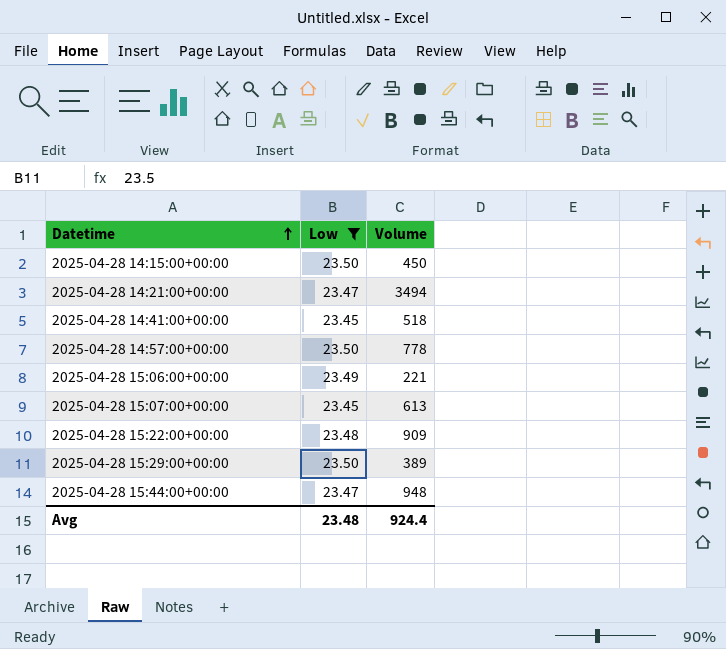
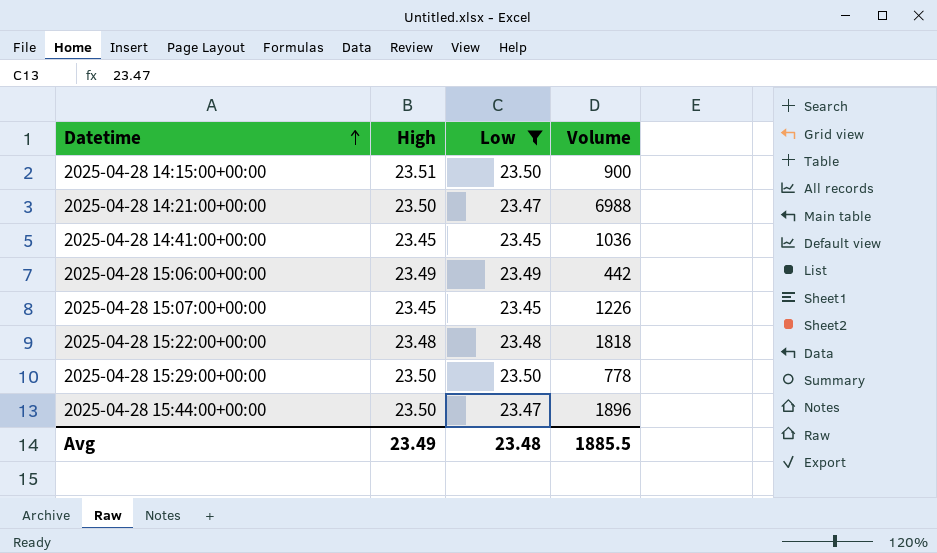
column High | position: none -> 2
row 2025-04-28 14:57:00+00:00: 23.50 | 778 -> none
2025-04-28 14:15:00+00:00 | Volume: 450 -> 900
2025-04-28 14:21:00+00:00 | Volume: 3494 -> 6988
2025-04-28 14:41:00+00:00 | Volume: 518 -> 1036
2025-04-28 15:06:00+00:00 | Volume: 221 -> 442
2025-04-28 15:07:00+00:00 | Volume: 613 -> 1226
2025-04-28 15:22:00+00:00 | Volume: 909 -> 1818
2025-04-28 15:29:00+00:00 | Volume: 389 -> 778
2025-04-28 15:44:00+00:00 | Volume: 948 -> 1896
Avg | Volume: 924.4 -> 1885.5

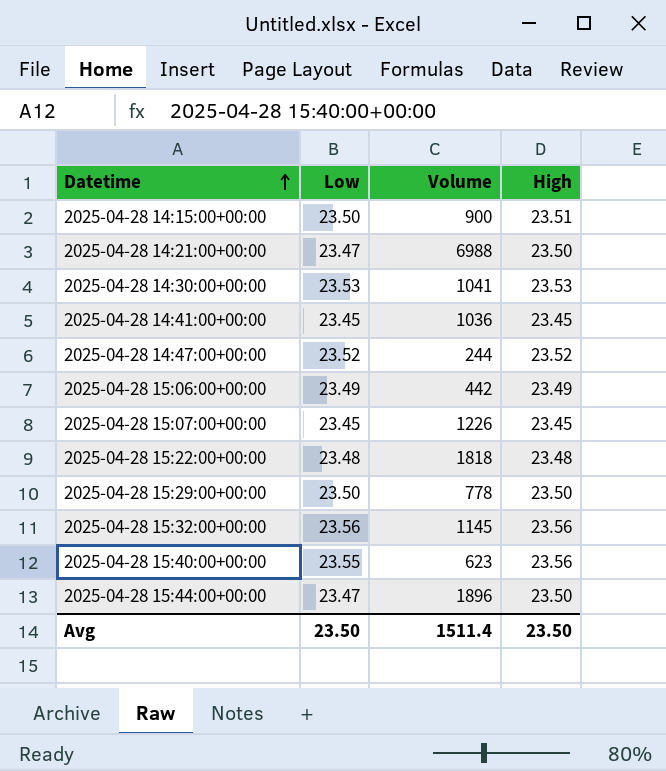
filter: Low <= 23.50 -> none
column High | position: 2 -> 4
Avg | Low: 23.48 -> 23.50
Avg | Volume: 1885.5 -> 1511.4
Avg | High: 23.49 -> 23.50

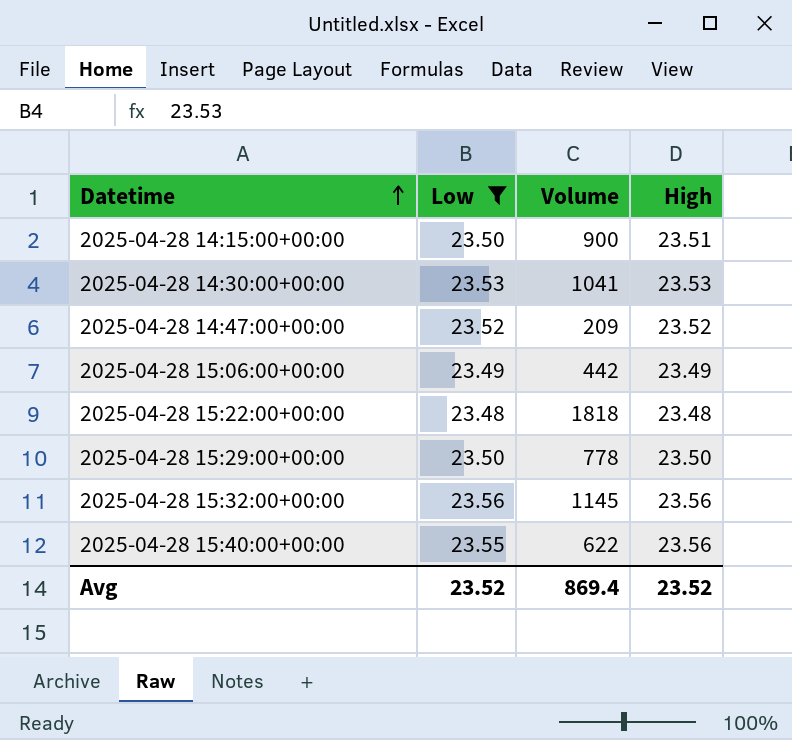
filter: none -> Low >= 23.48
2025-04-28 14:47:00+00:00 | Volume: 244 -> 209
2025-04-28 15:40:00+00:00 | Volume: 623 -> 622
Avg | Low: 23.50 -> 23.52
Avg | Volume: 1511.4 -> 869.4
Avg | High: 23.50 -> 23.52

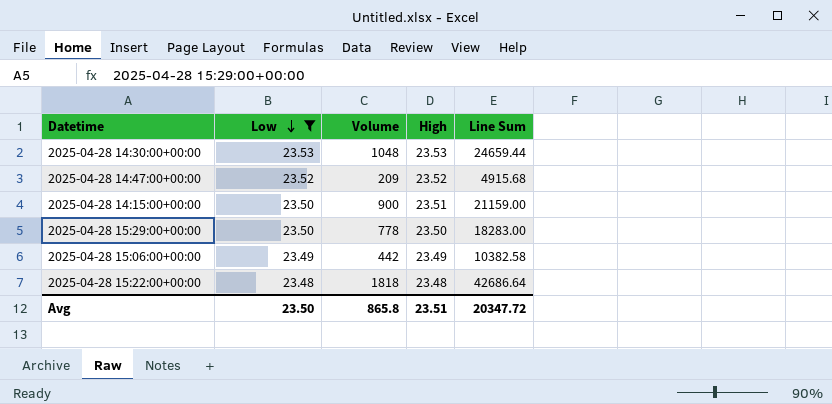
row order: Datetime ascending -> Low descending
column Line Sum | formula: none -> [Volume] * [High]
row 2025-04-28 15:32:00+00:00: 23.56 | 1145 | 23.56 -> none
row 2025-04-28 15:40:00+00:00: 23.55 | 622 | 23.56 -> none
2025-04-28 14:30:00+00:00 | Volume: 1041 -> 1048
Avg | Low: 23.52 -> 23.50
Avg | Volume: 869.4 -> 865.8
Avg | High: 23.52 -> 23.51

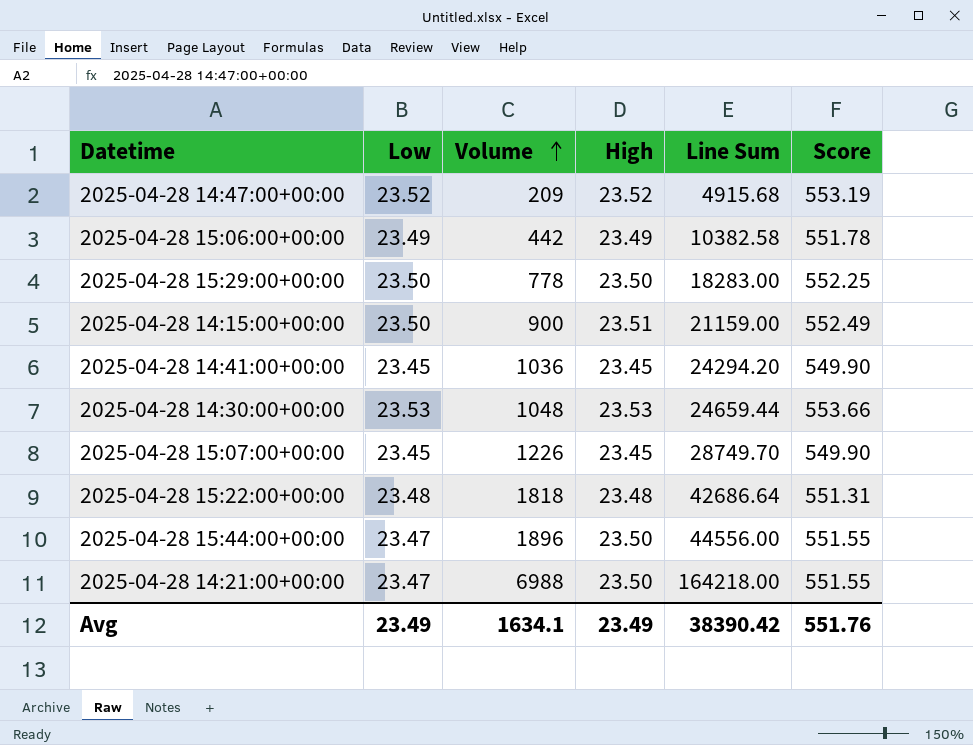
filter: Low >= 23.48 -> none
row order: Low descending -> Volume ascending
column Score | formula: none -> [Low] * [High]
Avg | Low: 23.50 -> 23.49
Avg | Volume: 865.8 -> 1634.1
Avg | High: 23.51 -> 23.49
Avg | Line Sum: 20347.72 -> 38390.42

